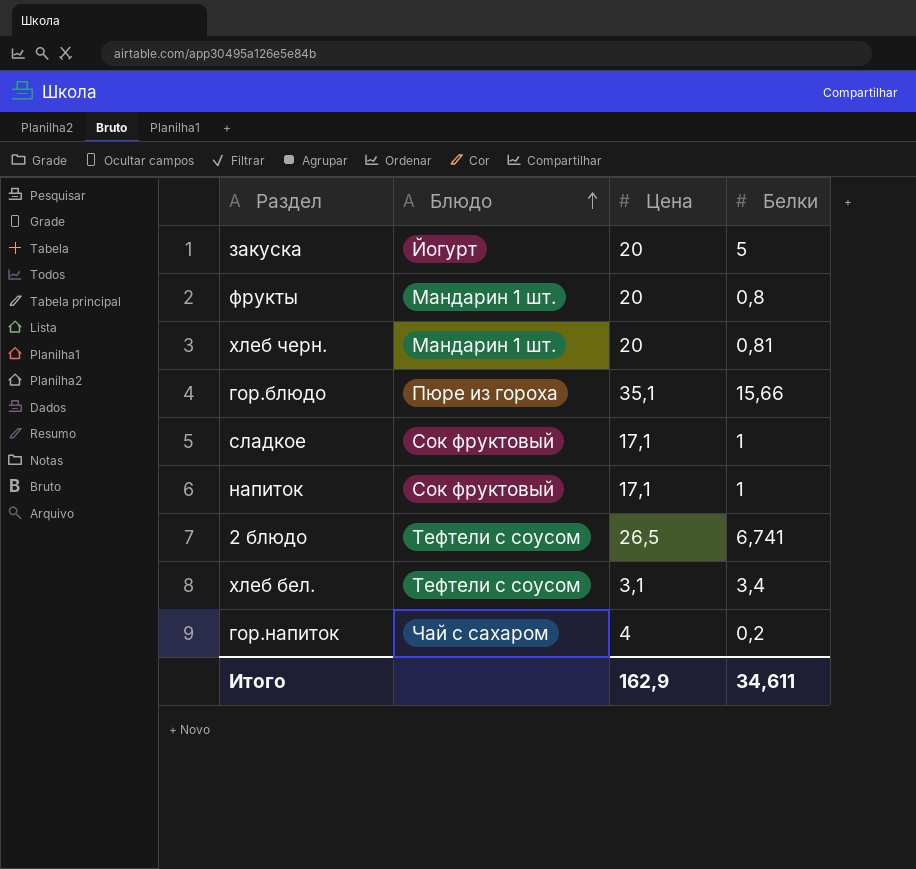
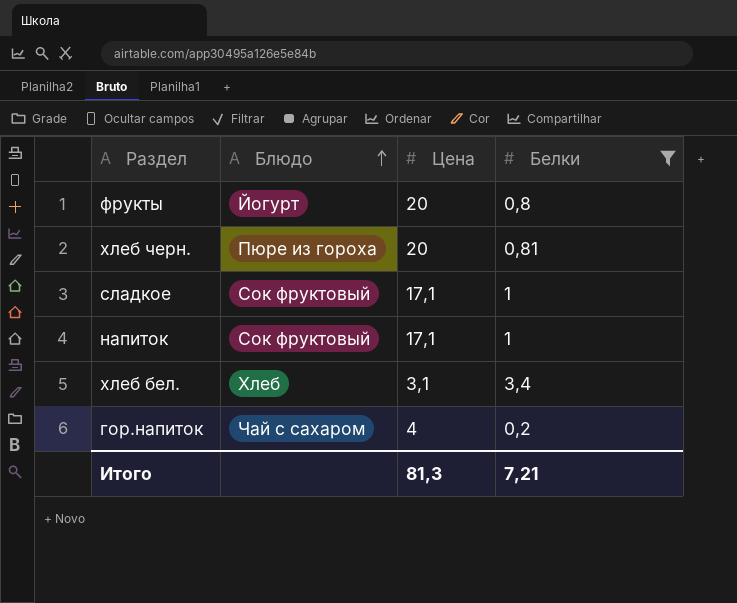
filter: none -> Белки <= 3,4
фрукты | Блюдо: Мандарин 1 шт. -> Йогурт
хлеб черн. | Блюдо: Мандарин 1 шт. -> Пюре из гороха
хлеб бел. | Блюдо: Тефтели с соусом -> Хлеб
Итого | Цена: 162,9 -> 81,3
Итого | Белки: 34,611 -> 7,21

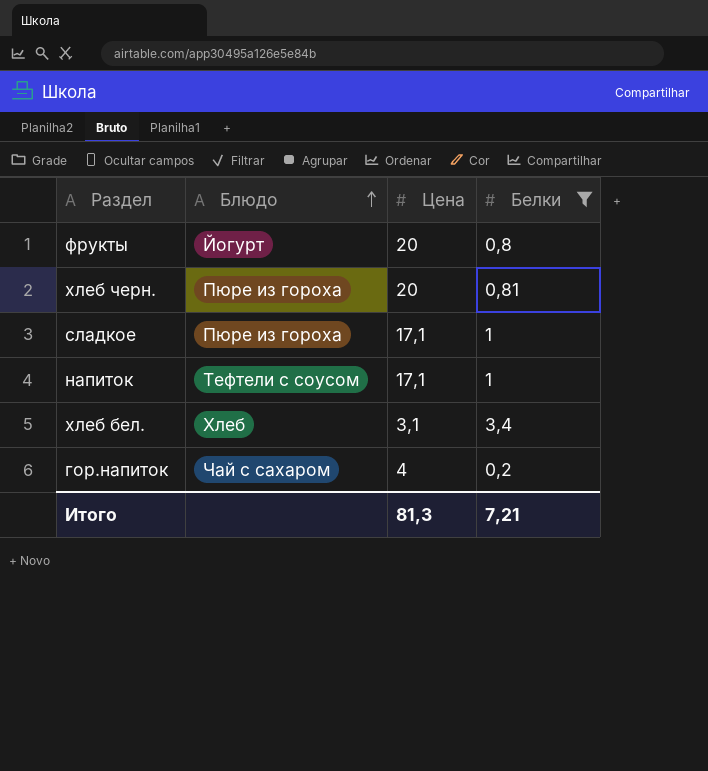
сладкое | Блюдо: Сок фруктовый -> Пюре из гороха
напиток | Блюдо: Сок фруктовый -> Тефтели с соусом

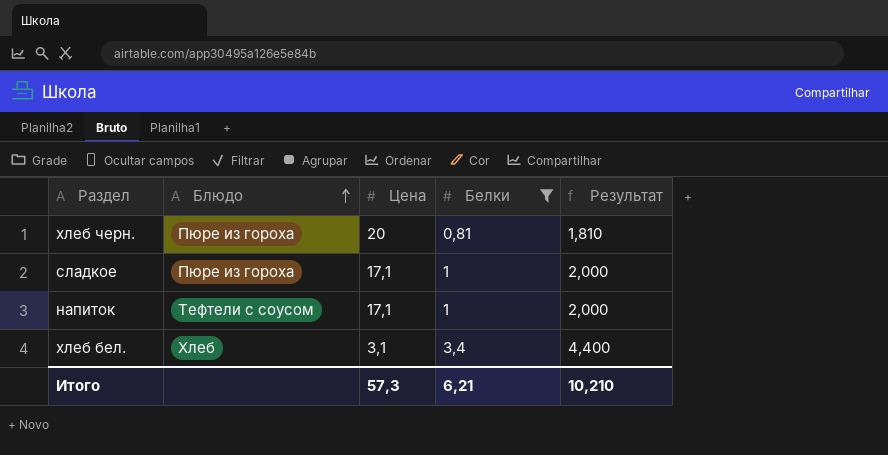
column Результат | formula: none -> [Белки] + 1
row фрукты: Йогурт | 20 | 0,8 -> none
row гор.напиток: Чай с сахаром | 4 | 0,2 -> none
Итого | Цена: 81,3 -> 57,3
Итого | Белки: 7,21 -> 6,21

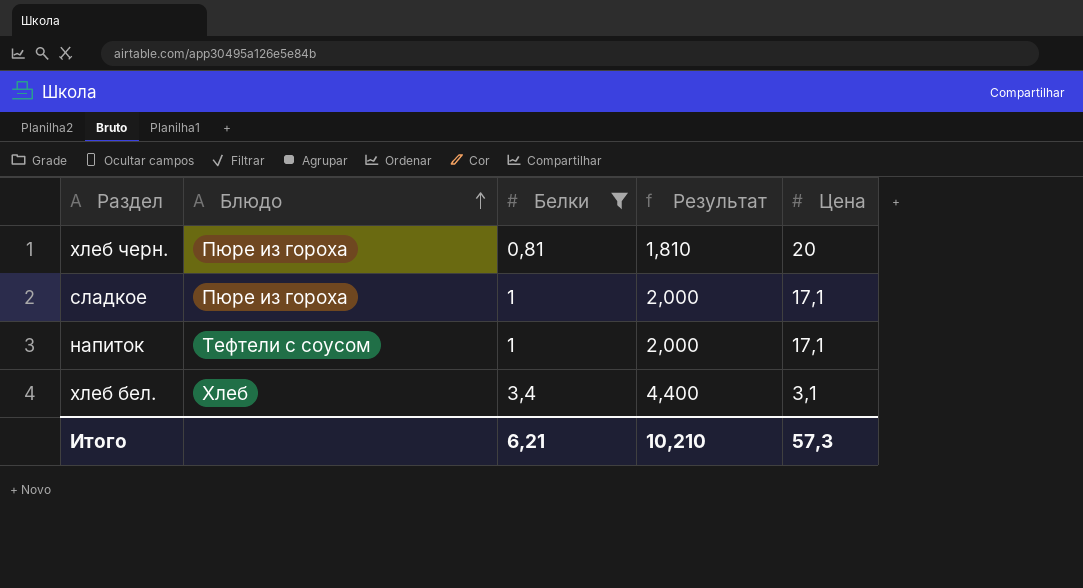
column Цена | position: 3 -> 5

